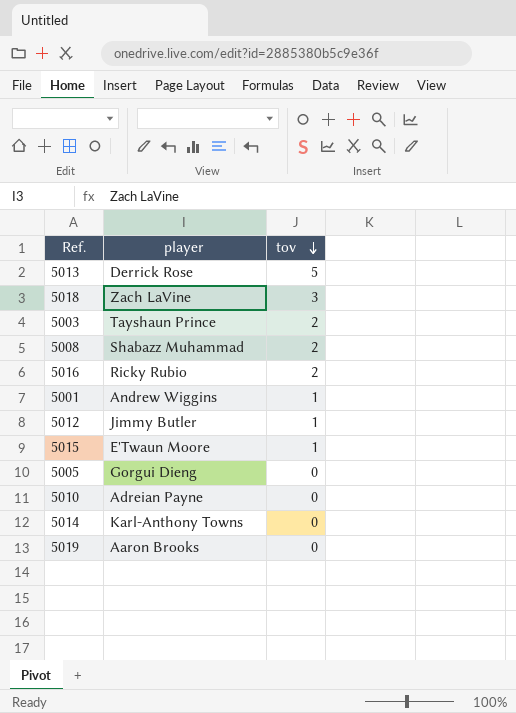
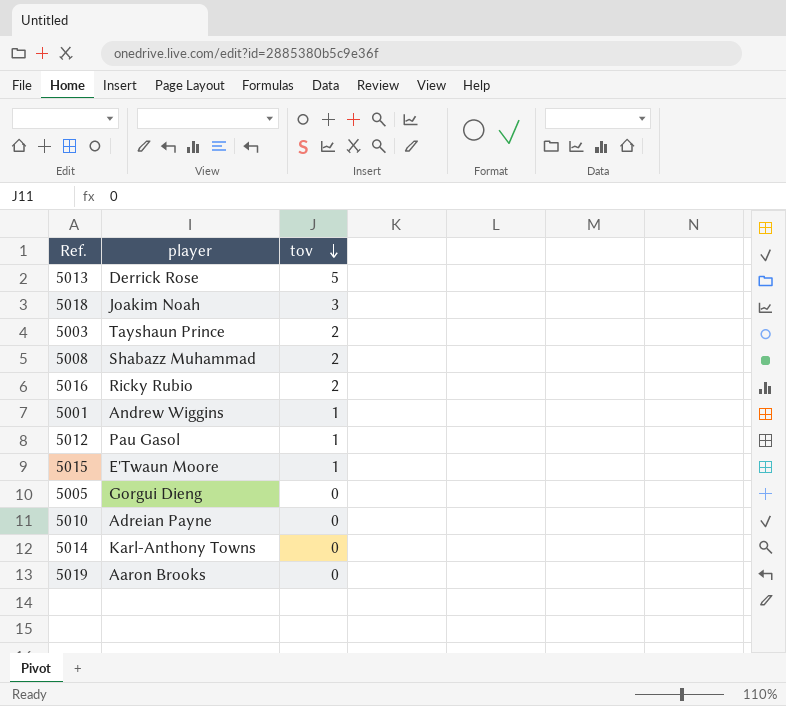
5018 | player: Zach LaVine -> Joakim Noah
5012 | player: Jimmy Butler -> Pau Gasol

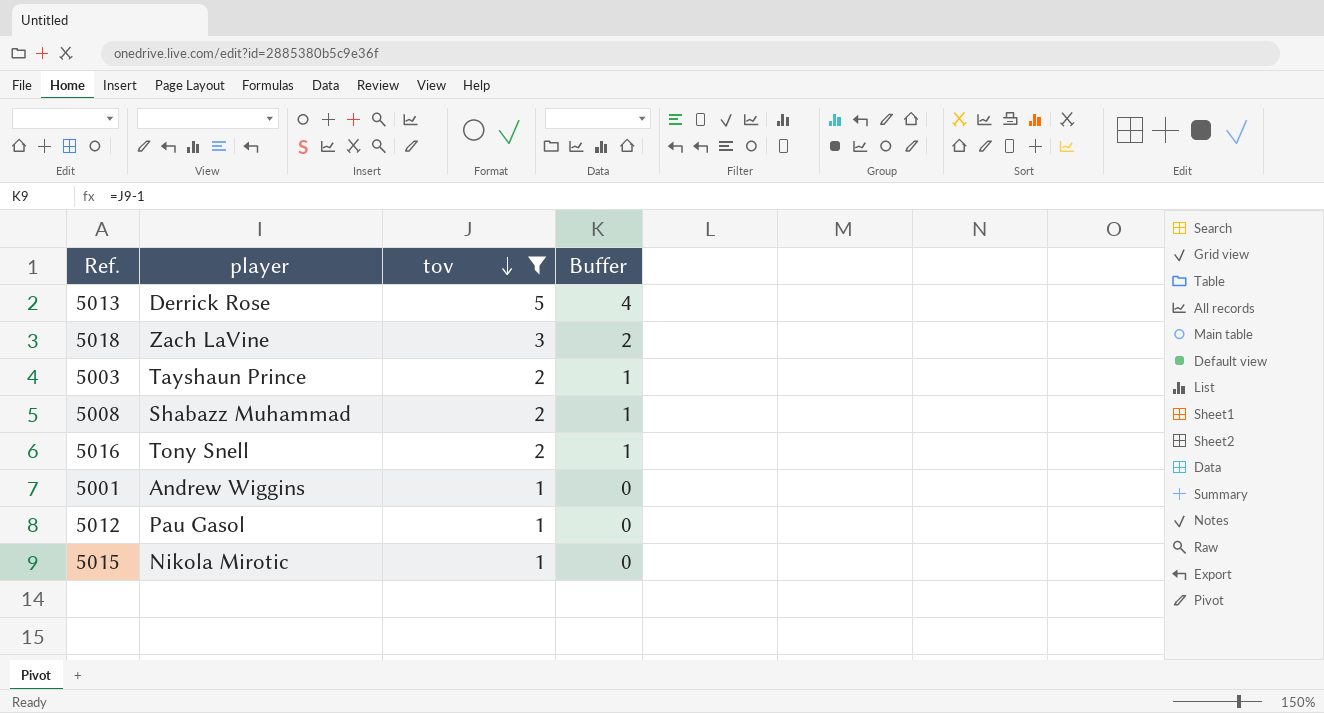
filter: none -> tov != 0
column Buffer | formula: none -> [tov] - 1
5018 | player: Joakim Noah -> Zach LaVine
5016 | player: Ricky Rubio -> Tony Snell
5015 | player: E'Twaun Moore -> Nikola Mirotic

